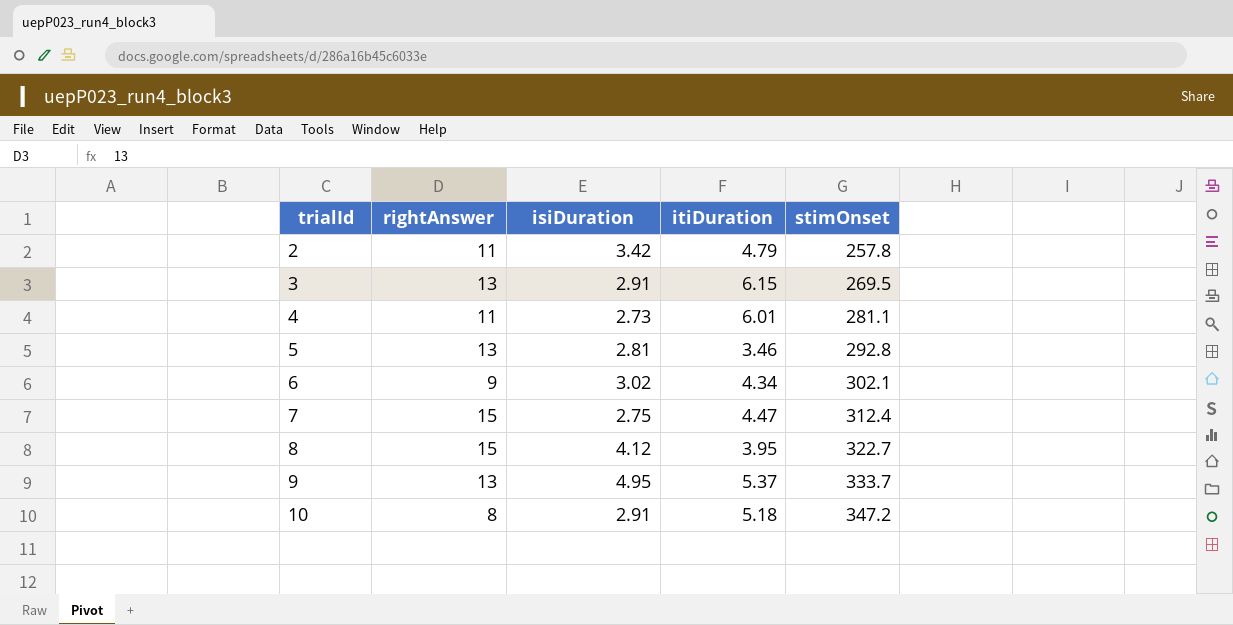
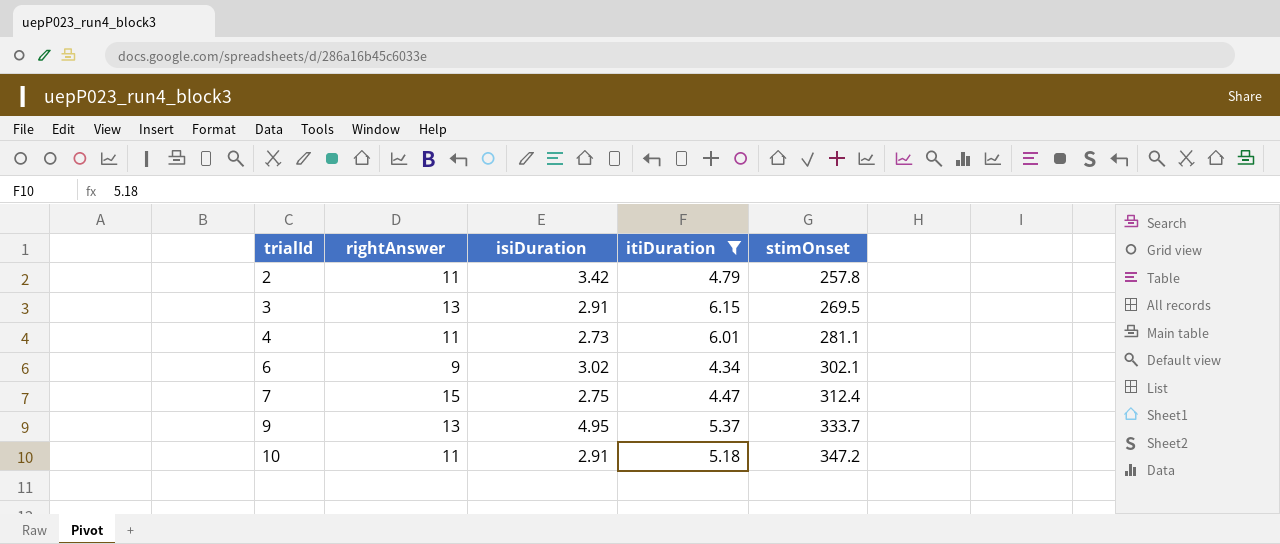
filter: none -> itiDuration >= 4.34
10 | rightAnswer: 8 -> 11

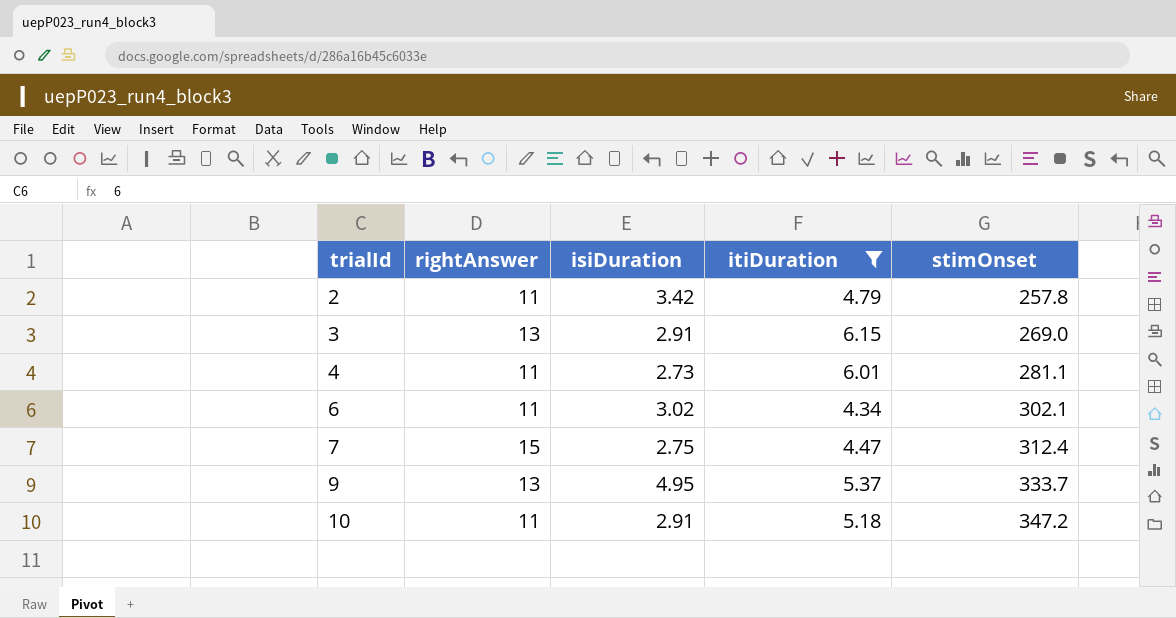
3 | stimOnset: 269.5 -> 269.0
6 | rightAnswer: 9 -> 11

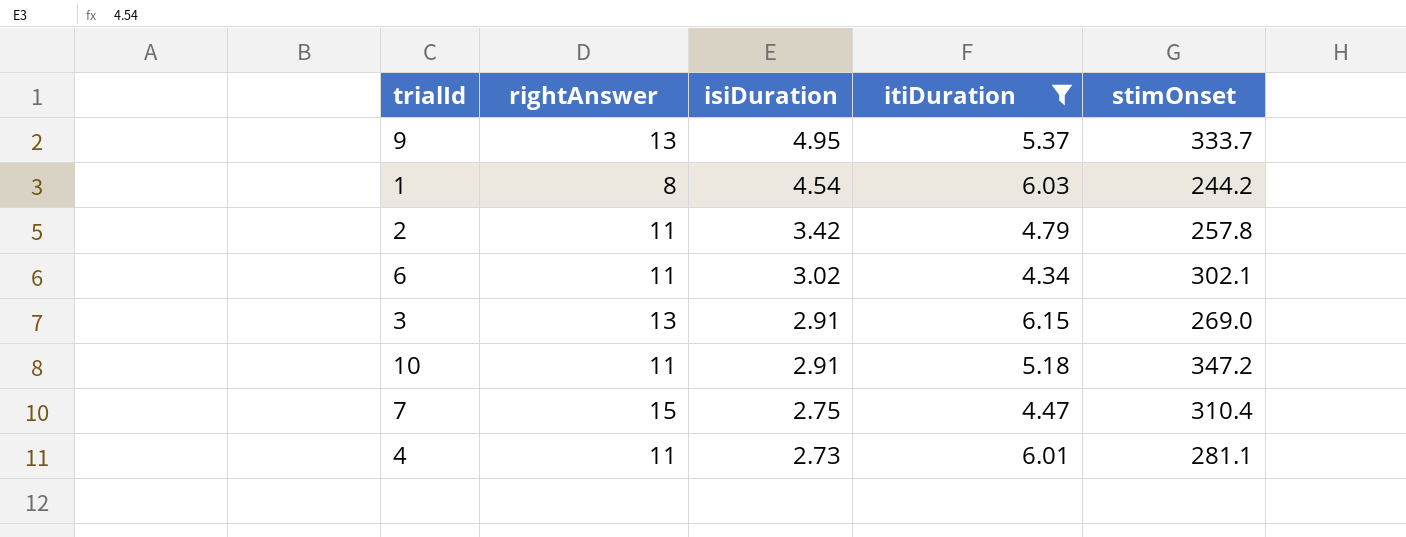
row order: trialId ascending -> isiDuration descending
row 1: none -> 8 | 4.54 | 6.03 | 244.2
7 | stimOnset: 312.4 -> 310.4

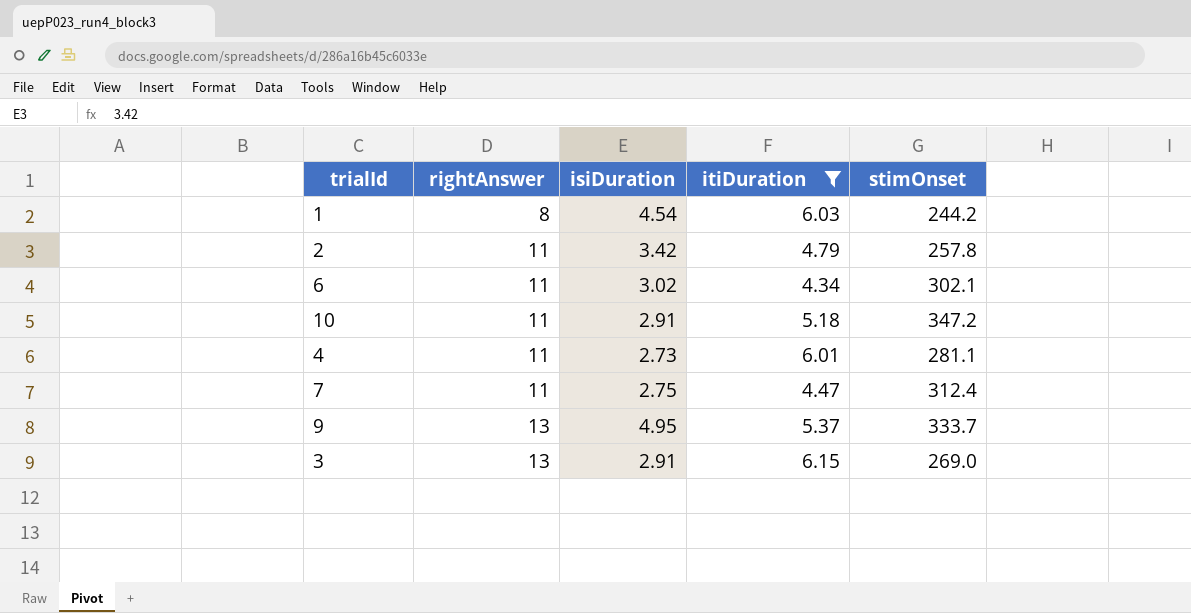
row order: isiDuration descending -> rightAnswer ascending
7 | rightAnswer: 15 -> 11
7 | stimOnset: 310.4 -> 312.4

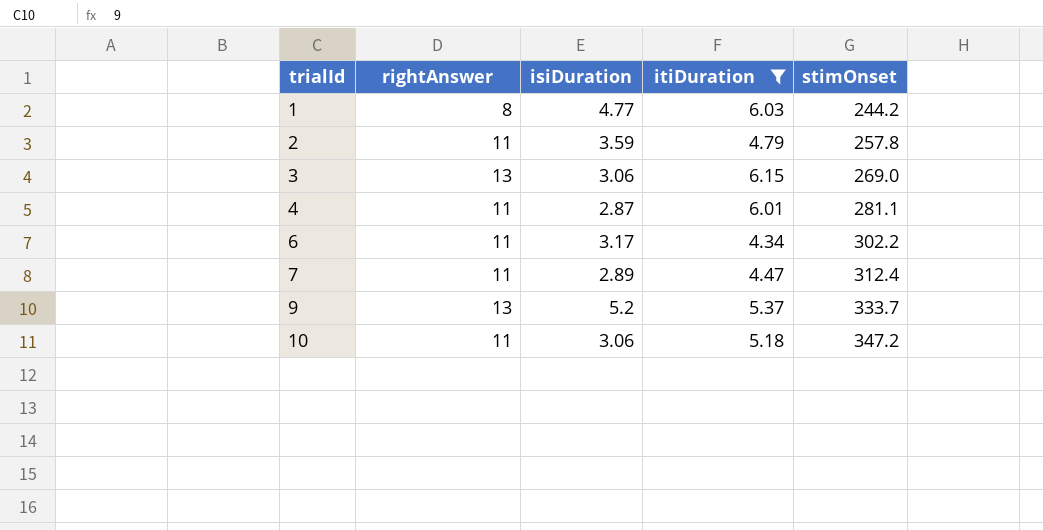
row order: rightAnswer ascending -> trialId ascending
1 | isiDuration: 4.54 -> 4.77
2 | isiDuration: 3.42 -> 3.59
3 | isiDuration: 2.91 -> 3.06
4 | isiDuration: 2.73 -> 2.87
6 | isiDuration: 3.02 -> 3.17
6 | stimOnset: 302.1 -> 302.2
7 | isiDuration: 2.75 -> 2.89
9 | isiDuration: 4.95 -> 5.2
10 | isiDuration: 2.91 -> 3.06

